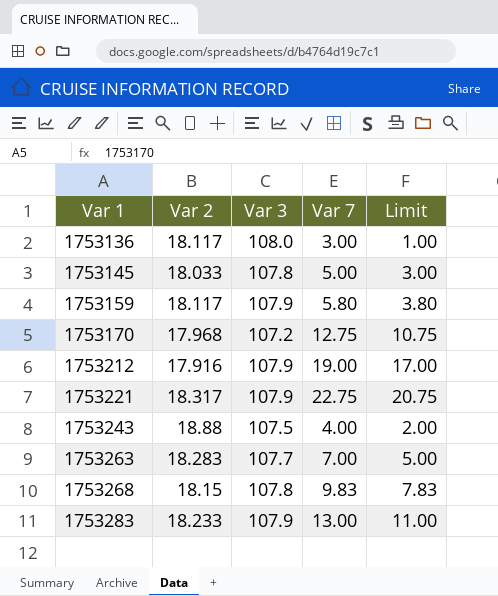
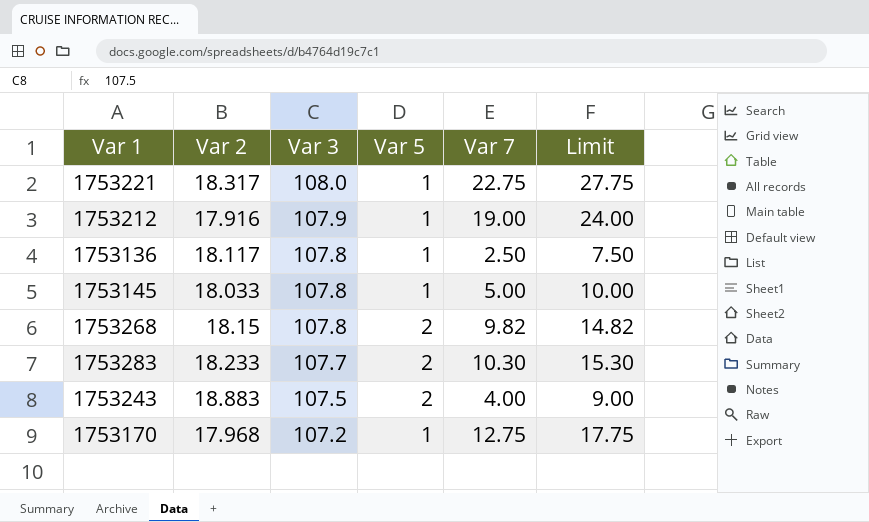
row order: Var 1 ascending -> Var 3 descending
column Var 5 | position: none -> 4
column Limit | formula: [Var 7] - 2 -> [Var 7] + 5
row 1753159: 18.117 | 107.9 | 5.80 | 3.80 -> none
row 1753263: 18.283 | 107.7 | 7.00 | 5.00 -> none
1753221 | Var 3: 107.9 -> 108.0
1753136 | Var 3: 108.0 -> 107.8
1753136 | Var 7: 3.00 -> 2.50
1753268 | Var 7: 9.83 -> 9.82
1753283 | Var 3: 107.9 -> 107.7
1753283 | Var 7: 13.00 -> 10.30
1753243 | Var 2: 18.88 -> 18.883

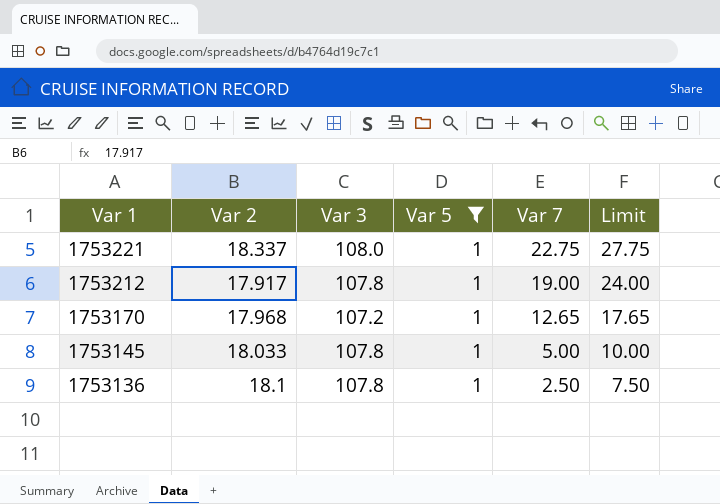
filter: none -> Var 5 = 1
row order: Var 3 descending -> Var 1 descending
1753221 | Var 2: 18.317 -> 18.337
1753212 | Var 2: 17.916 -> 17.917
1753212 | Var 3: 107.9 -> 107.8
1753170 | Var 7: 12.75 -> 12.65
1753170 | Limit: 17.75 -> 17.65
1753136 | Var 2: 18.117 -> 18.1

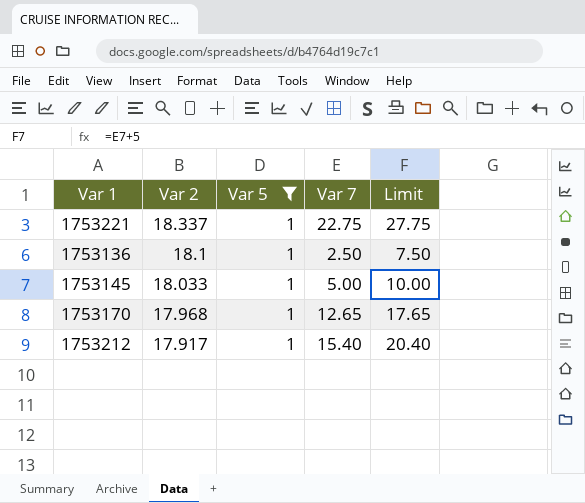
row order: Var 1 descending -> Var 2 descending
column Var 3 | position: 3 -> none
1753212 | Var 7: 19.00 -> 15.40
1753212 | Limit: 24.00 -> 20.40

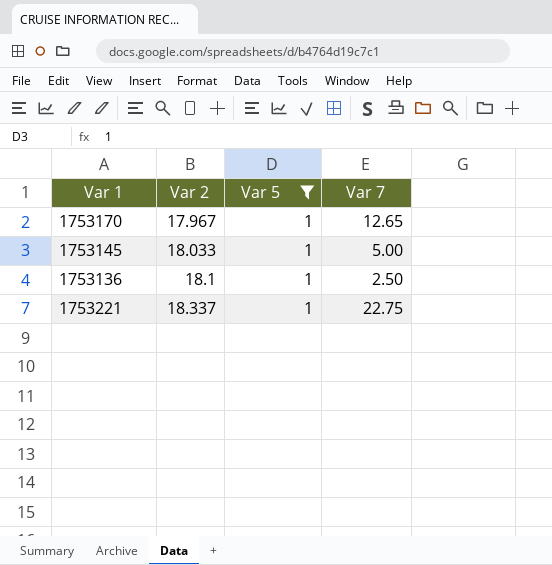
row order: Var 2 descending -> Var 2 ascending
column Limit | formula: [Var 7] + 5 -> none
row 1753212: 17.917 | 1 | 15.40 | 20.40 -> none
1753170 | Var 2: 17.968 -> 17.967

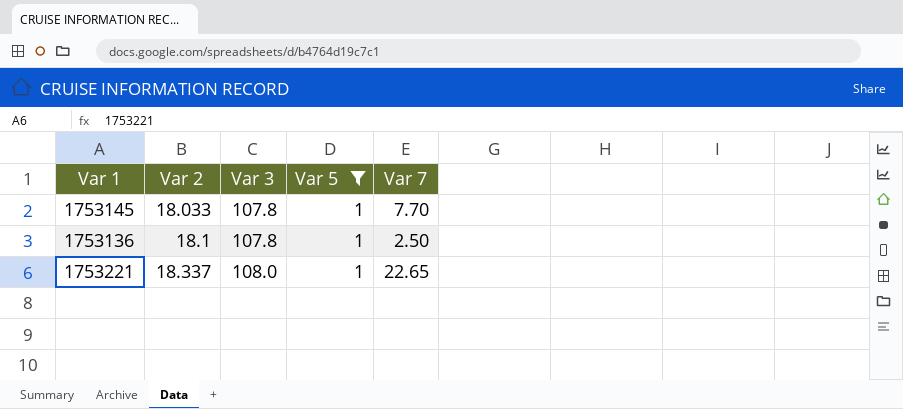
column Var 3 | position: none -> 3
row 1753170: 17.967 | 1 | 12.65 -> none
1753145 | Var 7: 5.00 -> 7.70
1753221 | Var 7: 22.75 -> 22.65

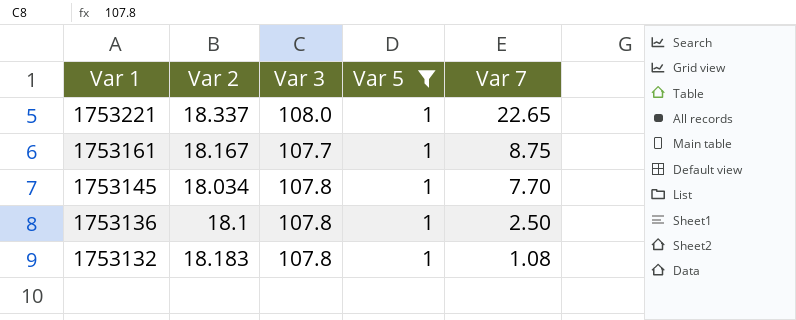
row order: Var 2 ascending -> Var 1 descending
row 1753161: none -> 18.167 | 107.7 | 1 | 8.75
1753145 | Var 2: 18.033 -> 18.034
row 1753132: none -> 18.183 | 107.8 | 1 | 1.08

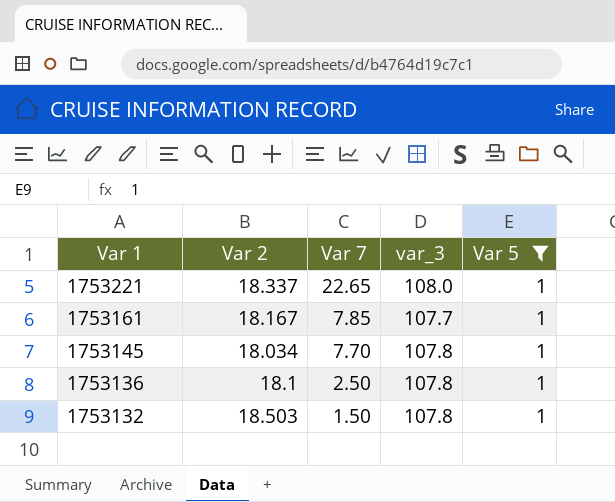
column Var 7 | position: 5 -> 3
column name: Var 3 -> var_3
1753161 | Var 7: 8.75 -> 7.85
1753132 | Var 2: 18.183 -> 18.503
1753132 | Var 7: 1.08 -> 1.50

